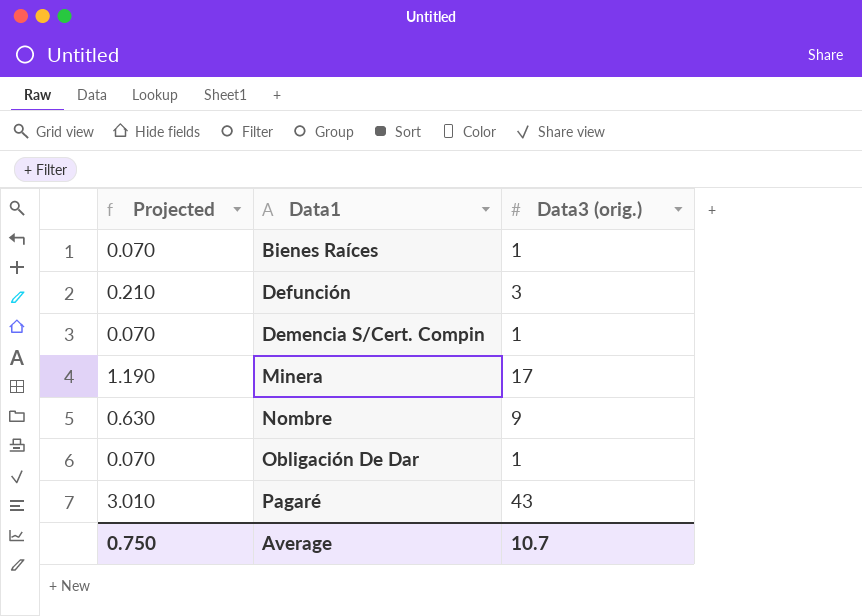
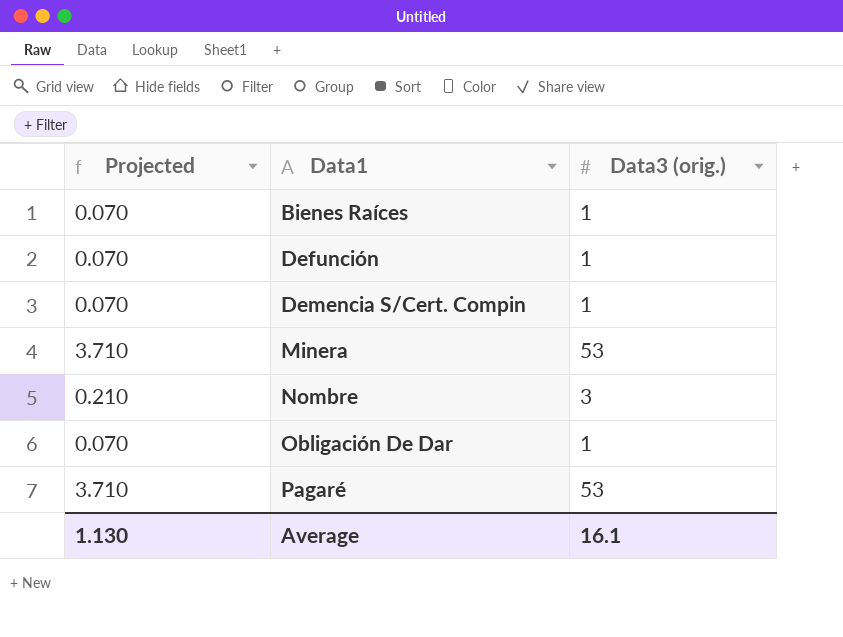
Defunción | Projected: 0.210 -> 0.070
Defunción | Data3 (orig.): 3 -> 1
Minera | Projected: 1.190 -> 3.710
Minera | Data3 (orig.): 17 -> 53
Nombre | Projected: 0.630 -> 0.210
Nombre | Data3 (orig.): 9 -> 3
Pagaré | Projected: 3.010 -> 3.710
Pagaré | Data3 (orig.): 43 -> 53
Average | Projected: 0.750 -> 1.130
Average | Data3 (orig.): 10.7 -> 16.1

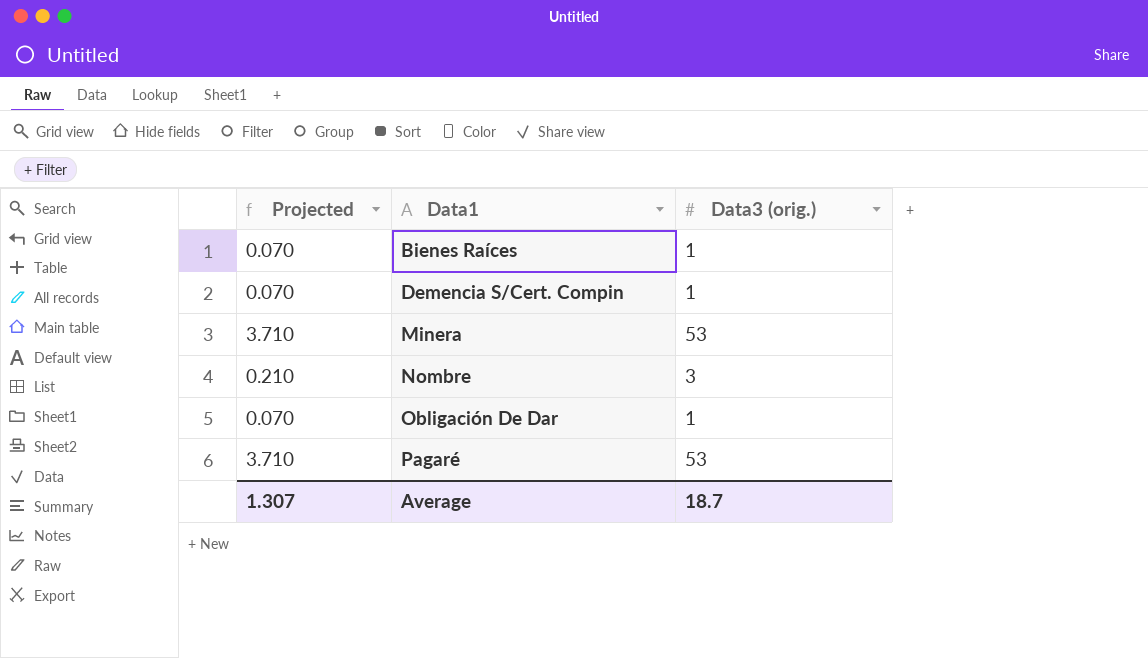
row Defunción: 0.070 | 1 -> none
Average | Projected: 1.130 -> 1.307
Average | Data3 (orig.): 16.1 -> 18.7

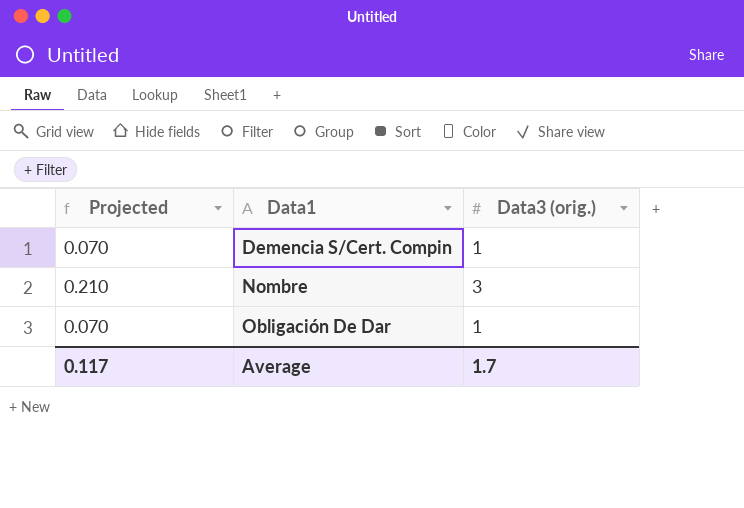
row Bienes Raíces: 0.070 | 1 -> none
row Minera: 3.710 | 53 -> none
row Pagaré: 3.710 | 53 -> none
Average | Projected: 1.307 -> 0.117
Average | Data3 (orig.): 18.7 -> 1.7

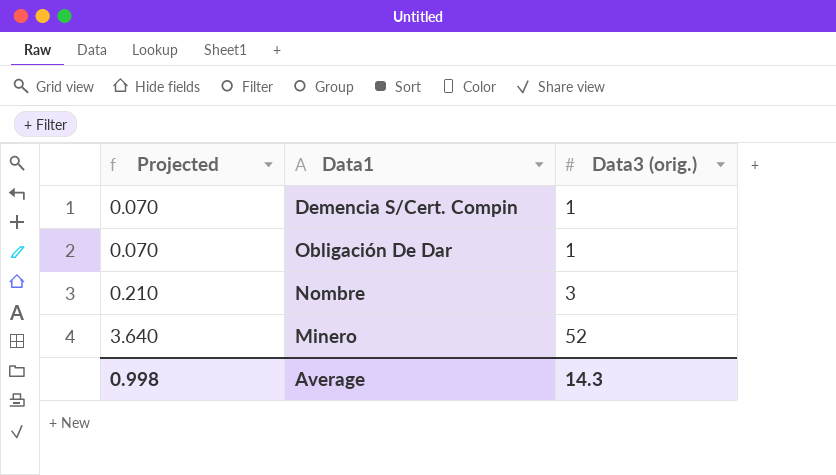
row order: Data1 ascending -> Projected ascending
row Minero: none -> 3.640 | 52
Average | Projected: 0.117 -> 0.998
Average | Data3 (orig.): 1.7 -> 14.3

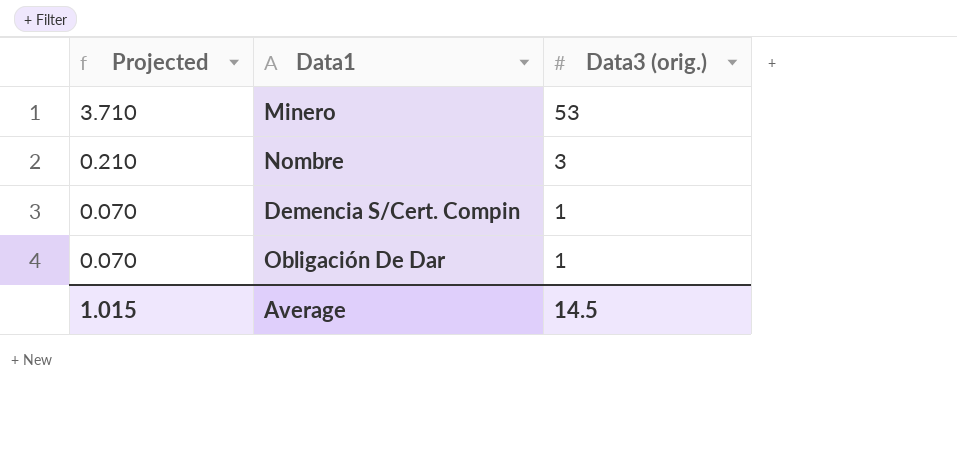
row order: Projected ascending -> Projected descending
Minero | Projected: 3.640 -> 3.710
Minero | Data3 (orig.): 52 -> 53
Average | Projected: 0.998 -> 1.015
Average | Data3 (orig.): 14.3 -> 14.5

